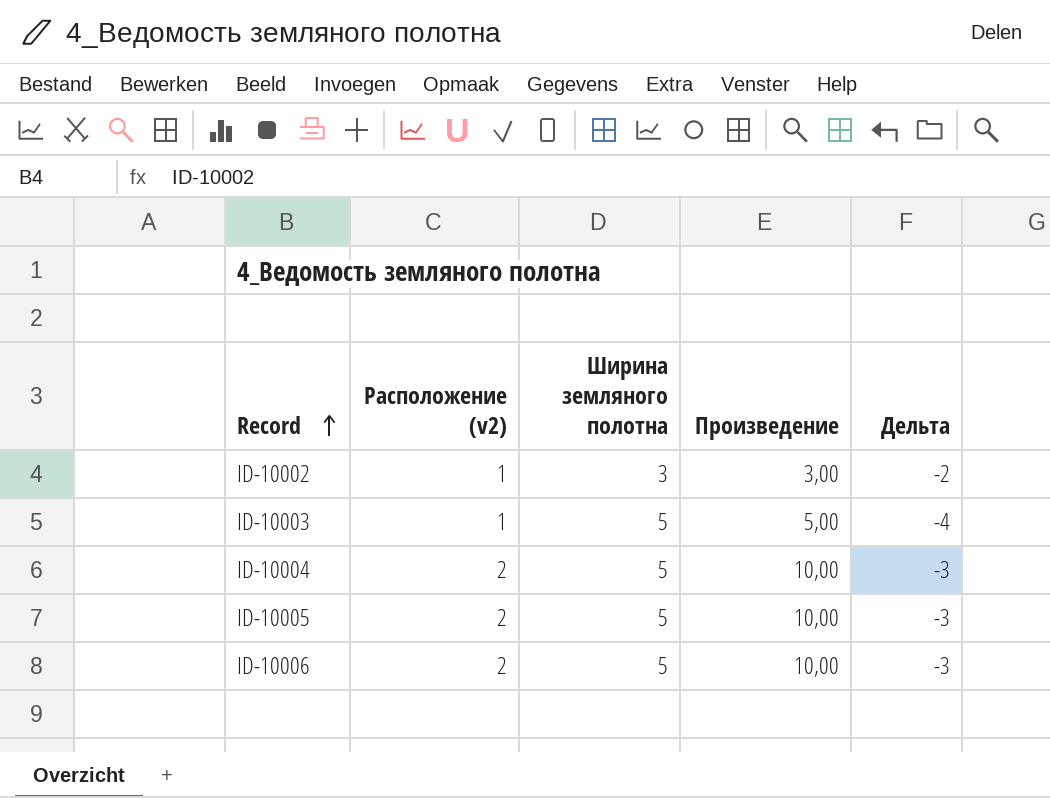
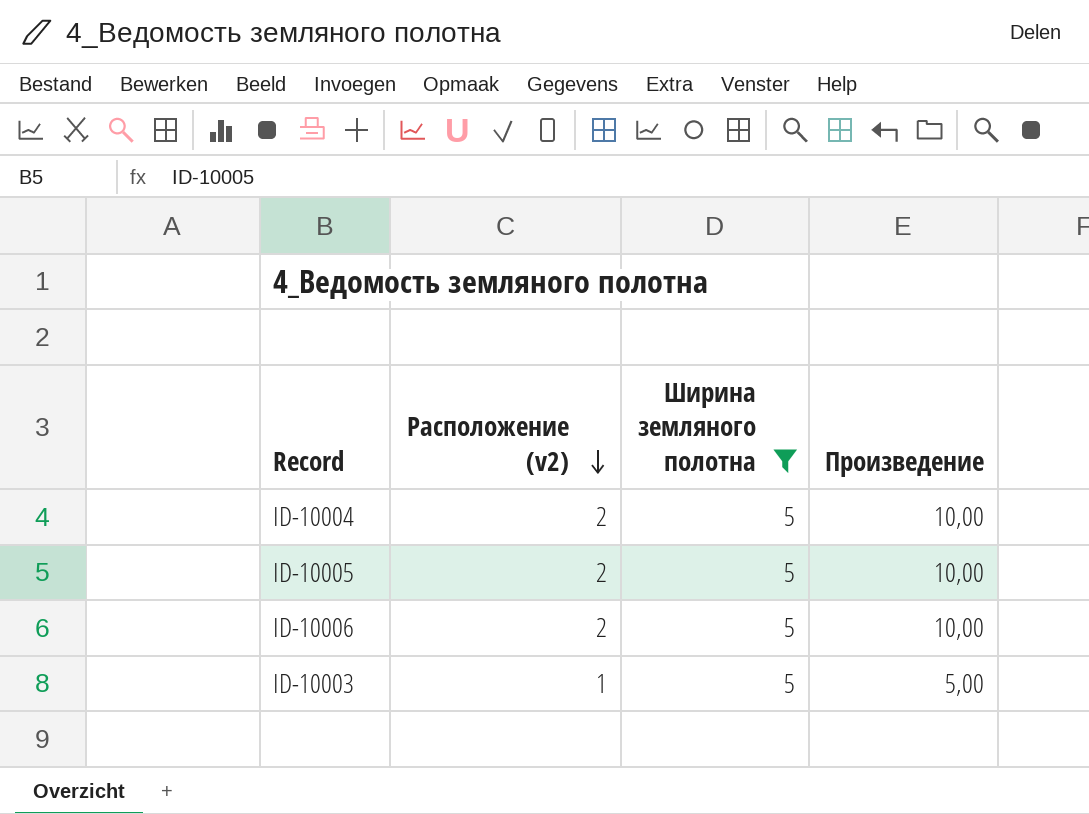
filter: none -> Ширина земляного полотна = 5
row order: Record ascending -> Расположение (v2) descending
column Дельта | formula: [Расположение (v2)] - [Ширина земляного полотна] -> none

